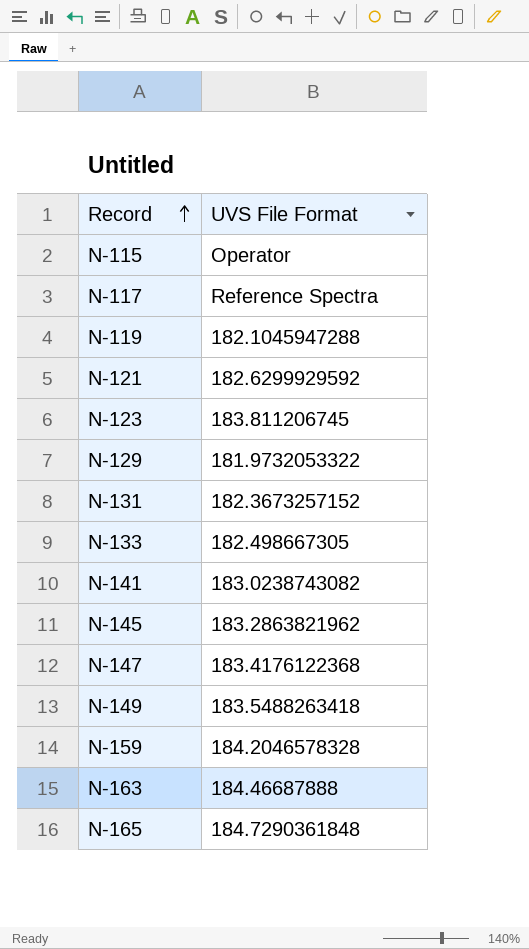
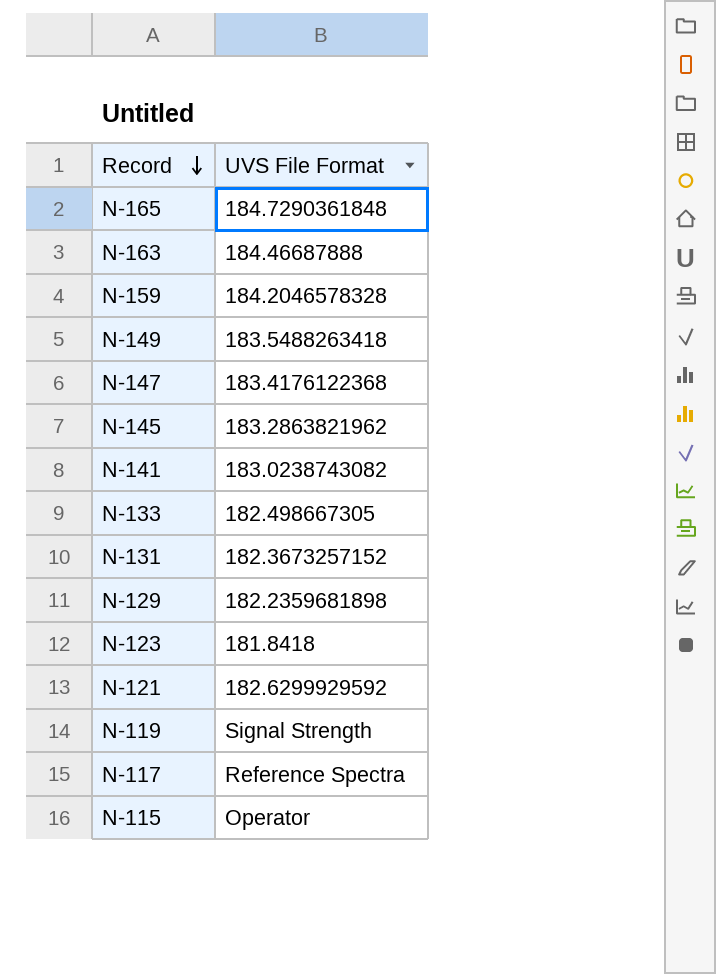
row order: Record ascending -> Record descending
N-129 | UVS File Format: 181.9732053322 -> 182.2359681898
N-123 | UVS File Format: 183.811206745 -> 181.8418
N-119 | UVS File Format: 182.1045947288 -> Signal Strength

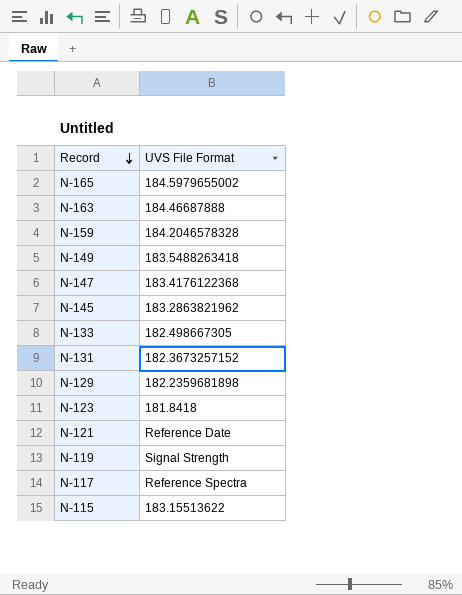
row N-141: 183.0238743082 -> none
N-165 | UVS File Format: 184.7290361848 -> 184.5979655002
N-121 | UVS File Format: 182.6299929592 -> Reference Date
N-115 | UVS File Format: Operator -> 183.15513622

